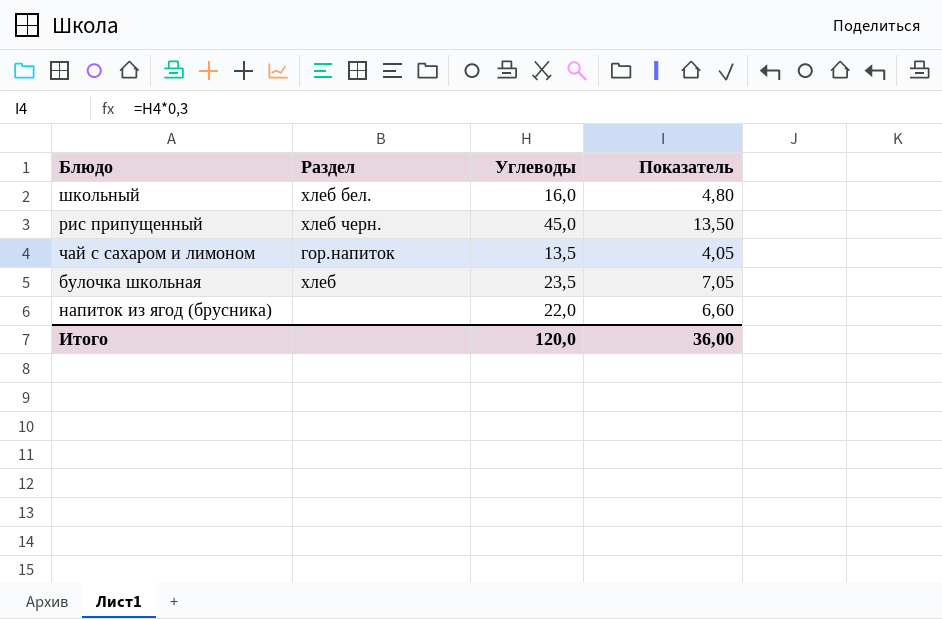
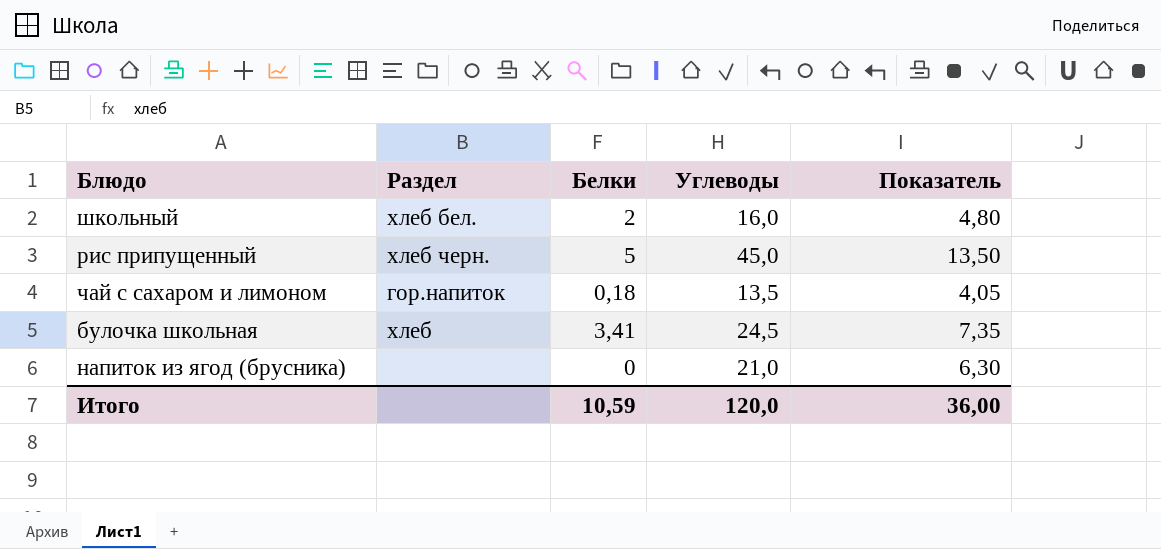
column Белки | position: none -> 3
булочка школьная | Углеводы: 23,5 -> 24,5
булочка школьная | Показатель: 7,05 -> 7,35
напиток из ягод (брусника) | Углеводы: 22,0 -> 21,0
напиток из ягод (брусника) | Показатель: 6,60 -> 6,30

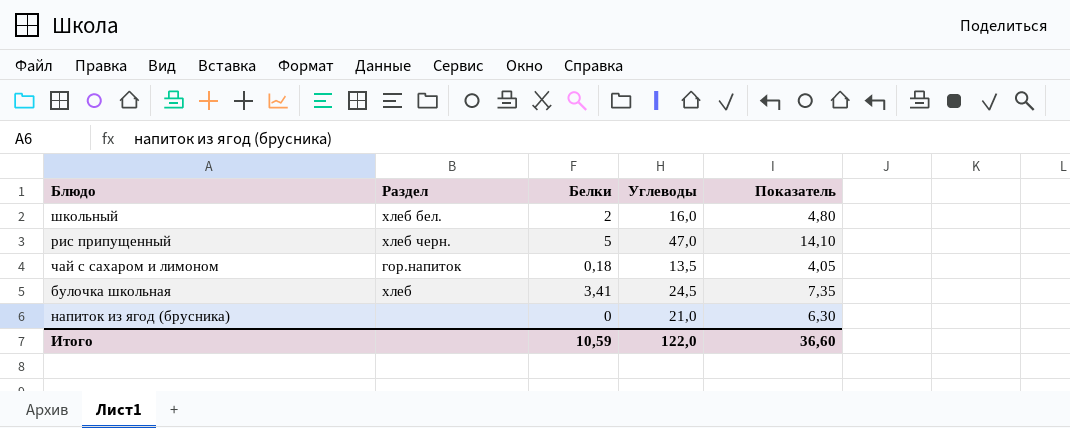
рис припущенный | Углеводы: 45,0 -> 47,0
рис припущенный | Показатель: 13,50 -> 14,10
Итого | Углеводы: 120,0 -> 122,0
Итого | Показатель: 36,00 -> 36,60

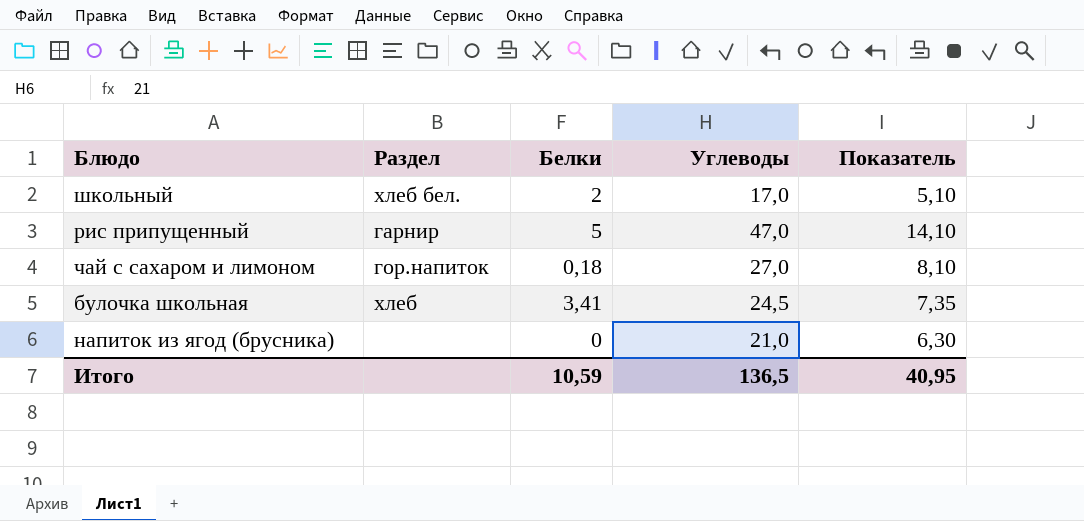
школьный | Углеводы: 16,0 -> 17,0
школьный | Показатель: 4,80 -> 5,10
рис припущенный | Раздел: хлеб черн. -> гарнир
чай с сахаром и лимоном | Углеводы: 13,5 -> 27,0
чай с сахаром и лимоном | Показатель: 4,05 -> 8,10
Итого | Углеводы: 122,0 -> 136,5
Итого | Показатель: 36,60 -> 40,95

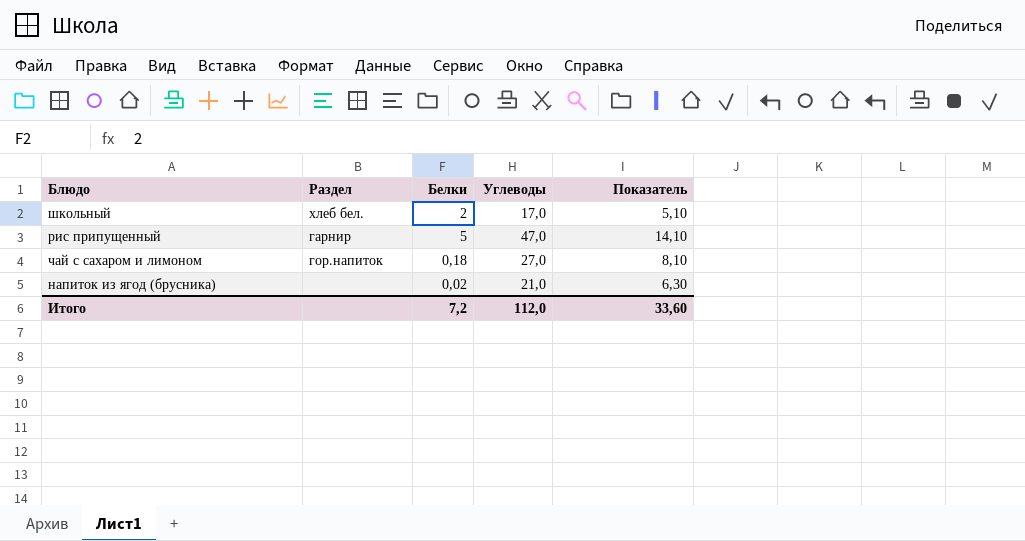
row булочка школьная: хлеб | 3,41 | 24,5 | 7,35 -> none
напиток из ягод (брусника) | Белки: 0 -> 0,02
Итого | Белки: 10,59 -> 7,2
Итого | Углеводы: 136,5 -> 112,0
Итого | Показатель: 40,95 -> 33,60

